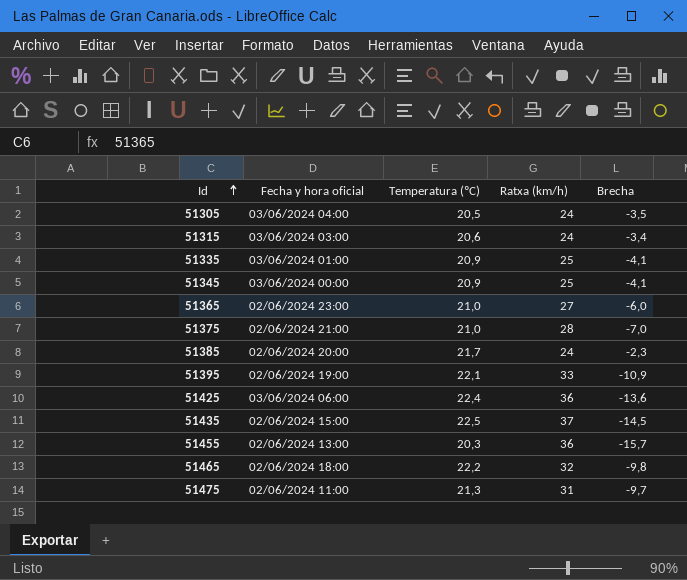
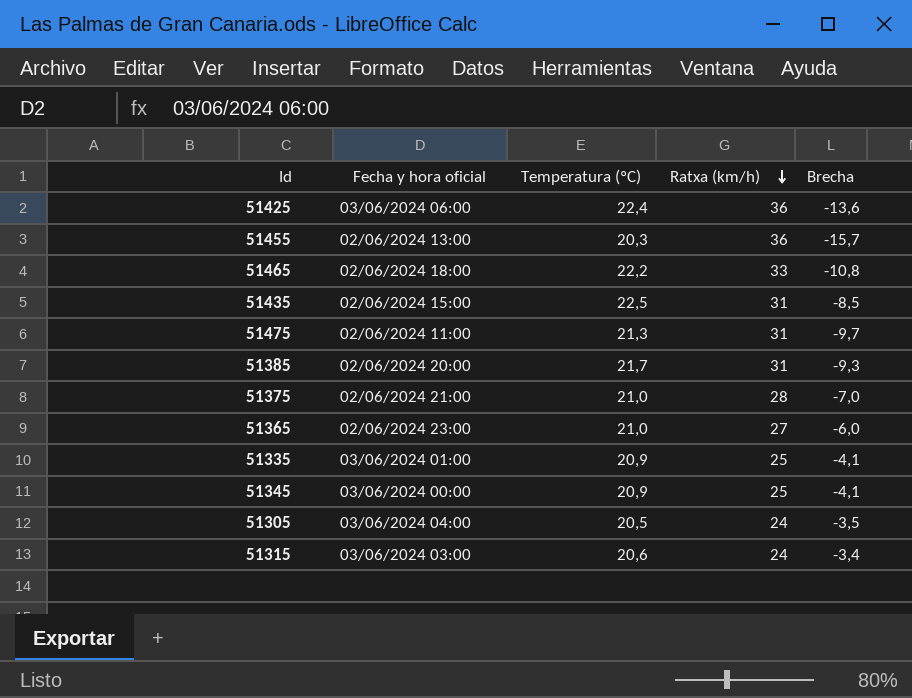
row order: Id ascending -> Ratxa (km/h) descending
row 51395: 02/06/2024 19:00 | 22,1 | 33 | -10,9 -> none
51465 | Ratxa (km/h): 32 -> 33
51465 | Brecha: -9,8 -> -10,8
51435 | Ratxa (km/h): 37 -> 31
51435 | Brecha: -14,5 -> -8,5
51385 | Ratxa (km/h): 24 -> 31
51385 | Brecha: -2,3 -> -9,3

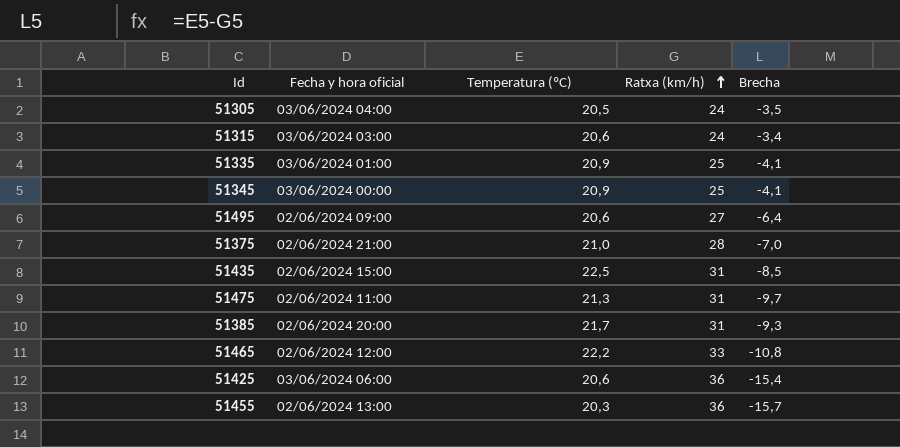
row order: Ratxa (km/h) descending -> Ratxa (km/h) ascending
row 51365: 02/06/2024 23:00 | 21,0 | 27 | -6,0 -> none
row 51495: none -> 02/06/2024 09:00 | 20,6 | 27 | -6,4
51465 | Fecha y hora oficial: 02/06/2024 18:00 -> 02/06/2024 12:00
51425 | Temperatura (ºC): 22,4 -> 20,6
51425 | Brecha: -13,6 -> -15,4

